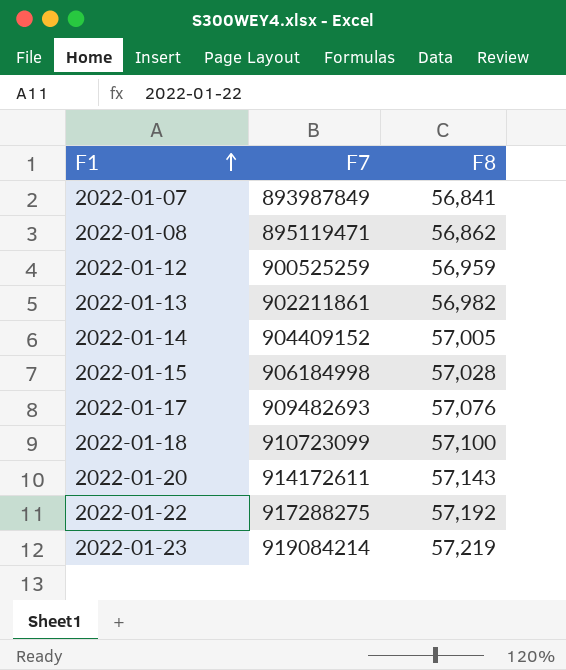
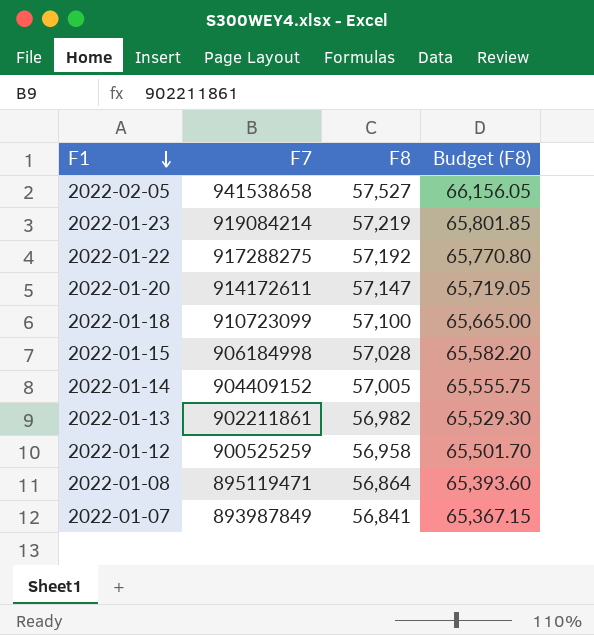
row order: F1 ascending -> F1 descending
column Budget (F8) | formula: none -> [F8] * 1.15
row 2022-01-17: 909482693 | 57,076 -> none
row 2022-02-05: none -> 941538658 | 57,527 | 66,156.05
2022-01-20 | F8: 57,143 -> 57,147
2022-01-12 | F8: 56,959 -> 56,958
2022-01-08 | F8: 56,862 -> 56,864

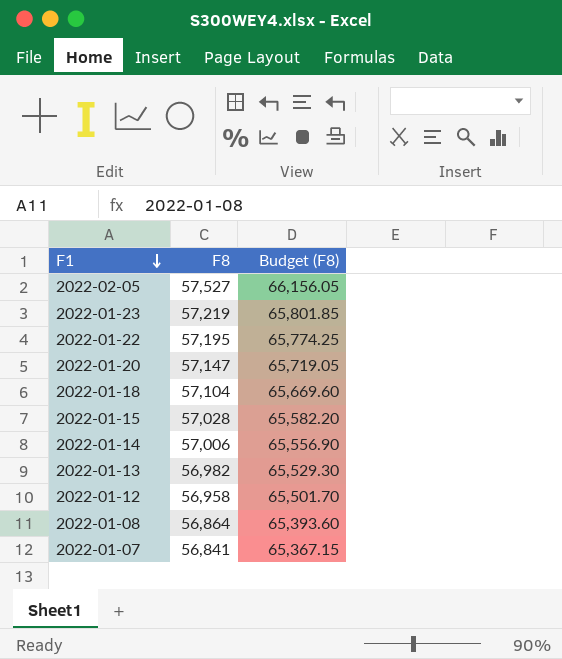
column F7 | position: 2 -> none
2022-01-22 | F8: 57,192 -> 57,195
2022-01-22 | Budget (F8): 65,770.80 -> 65,774.25
2022-01-18 | F8: 57,100 -> 57,104
2022-01-18 | Budget (F8): 65,665.00 -> 65,669.60
2022-01-14 | F8: 57,005 -> 57,006
2022-01-14 | Budget (F8): 65,555.75 -> 65,556.90

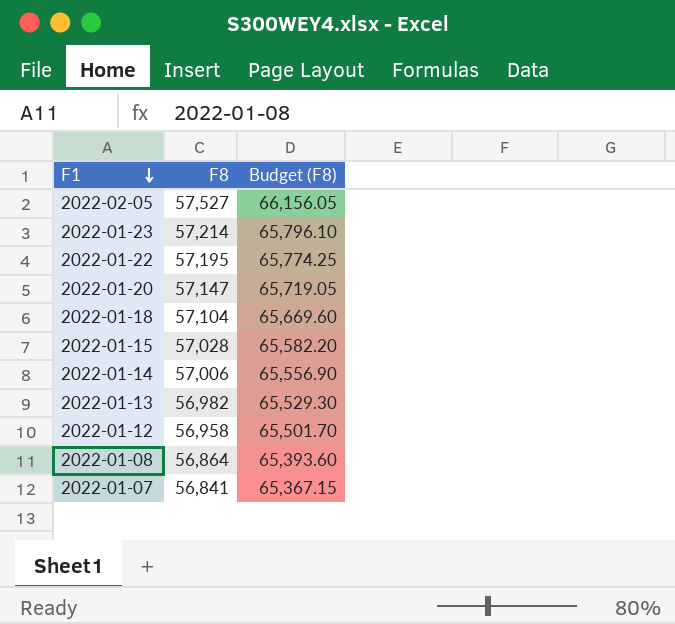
2022-01-23 | F8: 57,219 -> 57,214
2022-01-23 | Budget (F8): 65,801.85 -> 65,796.10

